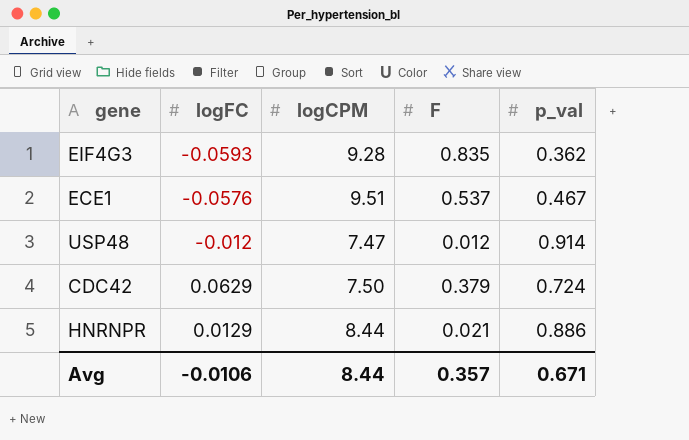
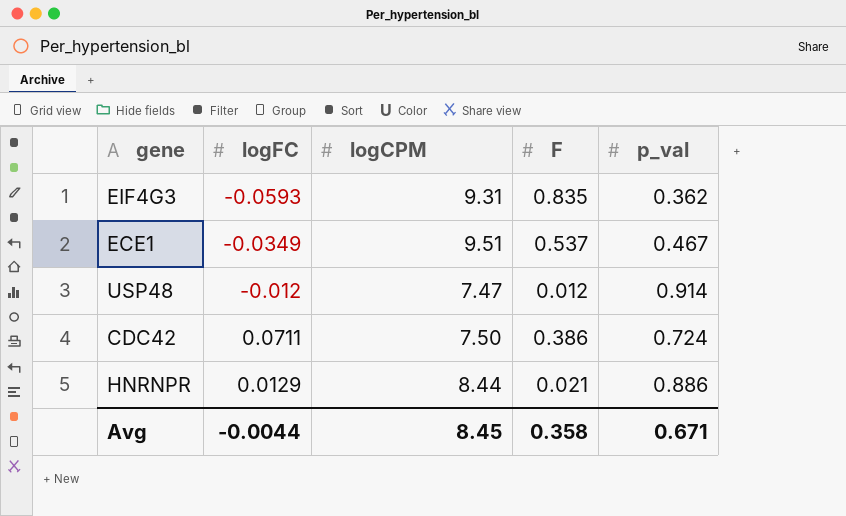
EIF4G3 | logCPM: 9.28 -> 9.31
ECE1 | logFC: -0.0576 -> -0.0349
CDC42 | logFC: 0.0629 -> 0.0711
CDC42 | F: 0.379 -> 0.386
Avg | logFC: -0.0106 -> -0.0044
Avg | logCPM: 8.44 -> 8.45
Avg | F: 0.357 -> 0.358

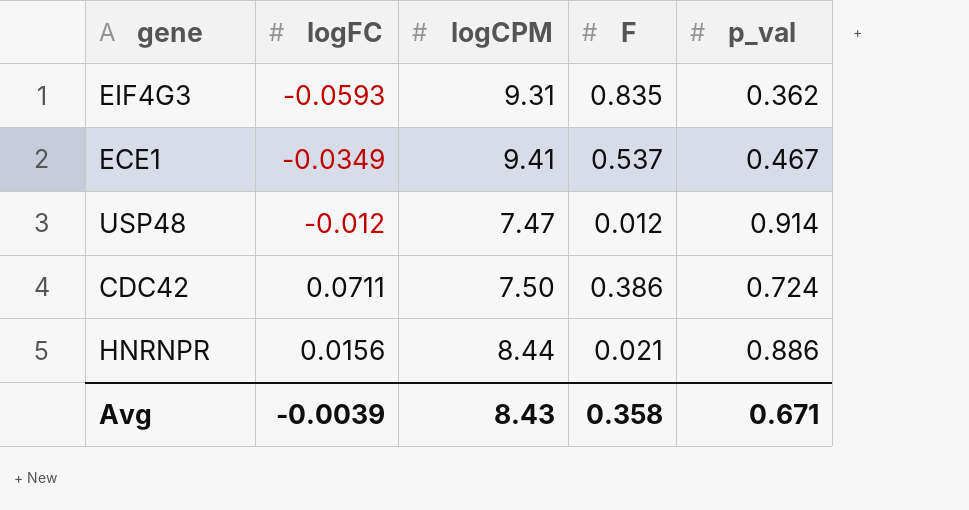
ECE1 | logCPM: 9.51 -> 9.41
HNRNPR | logFC: 0.0129 -> 0.0156
Avg | logFC: -0.0044 -> -0.0039
Avg | logCPM: 8.45 -> 8.43

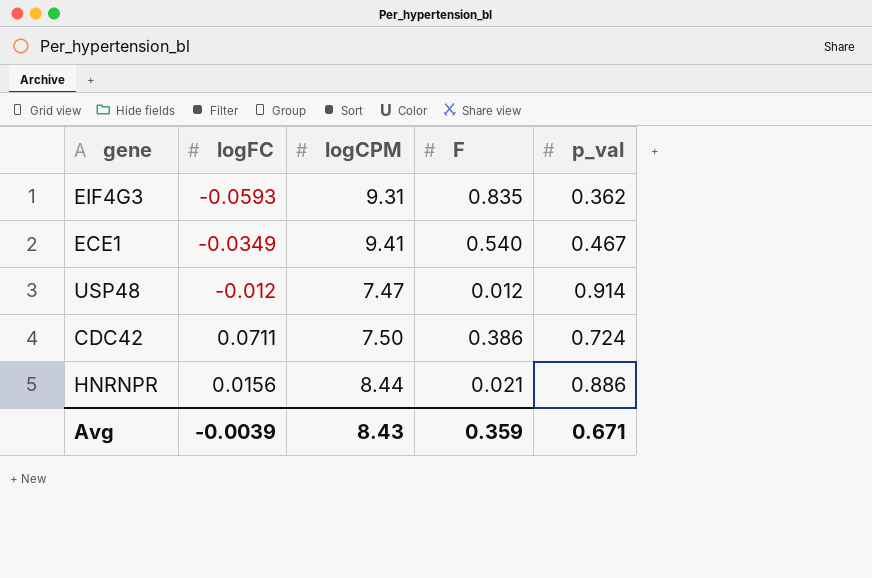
ECE1 | F: 0.537 -> 0.540
Avg | F: 0.358 -> 0.359

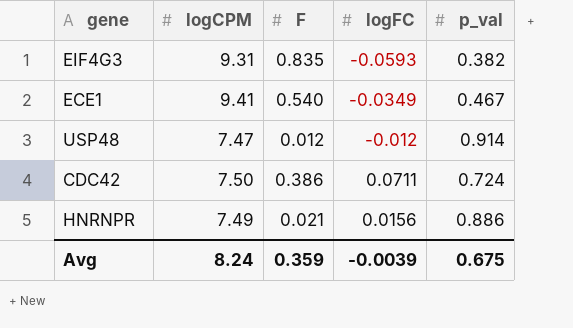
column logFC | position: 2 -> 4
EIF4G3 | p_val: 0.362 -> 0.382
HNRNPR | logCPM: 8.44 -> 7.49
Avg | logCPM: 8.43 -> 8.24
Avg | p_val: 0.671 -> 0.675

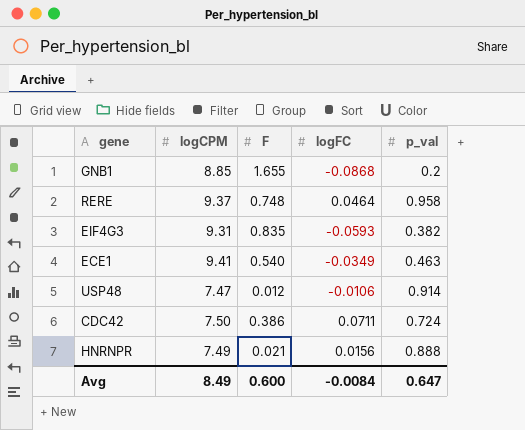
row GNB1: none -> 8.85 | 1.655 | -0.0868 | 0.2
row RERE: none -> 9.37 | 0.748 | 0.0464 | 0.958
ECE1 | p_val: 0.467 -> 0.463
USP48 | logFC: -0.012 -> -0.0106
HNRNPR | p_val: 0.886 -> 0.888
Avg | logCPM: 8.24 -> 8.49
Avg | F: 0.359 -> 0.600
Avg | logFC: -0.0039 -> -0.0084
Avg | p_val: 0.675 -> 0.647

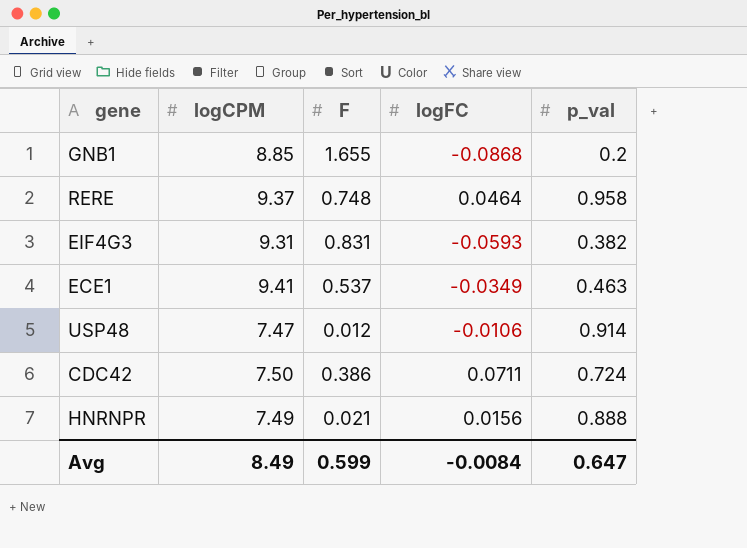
EIF4G3 | F: 0.835 -> 0.831
ECE1 | F: 0.540 -> 0.537
Avg | F: 0.600 -> 0.599

